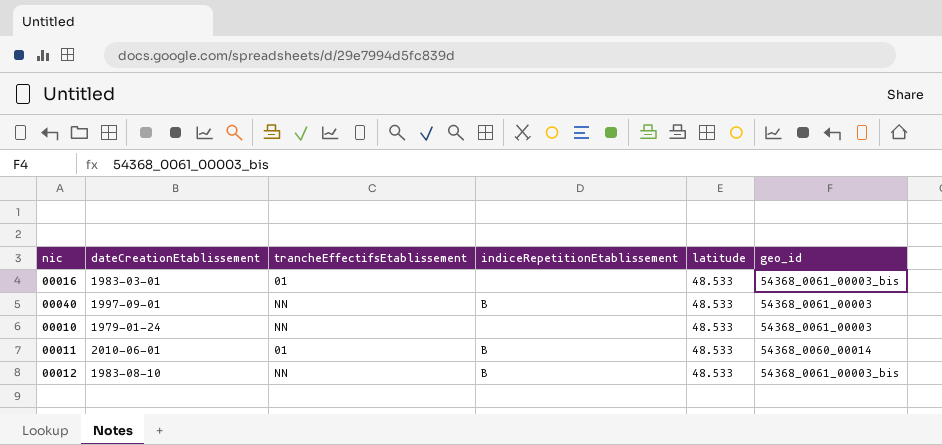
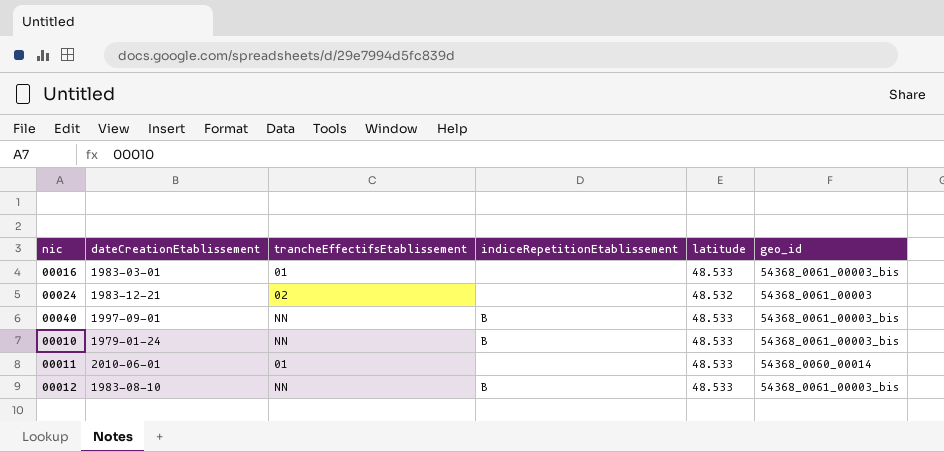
row 00024: none -> 1983-12-21 | 02 | none | 48.532 | 54368_0061_00003
00040 | geo_id: 54368_0061_00003 -> 54368_0061_00003_bis
00010 | indiceRepetitionEtablissement: none -> B
00010 | geo_id: 54368_0061_00003 -> 54368_0061_00003_bis
00011 | indiceRepetitionEtablissement: B -> none

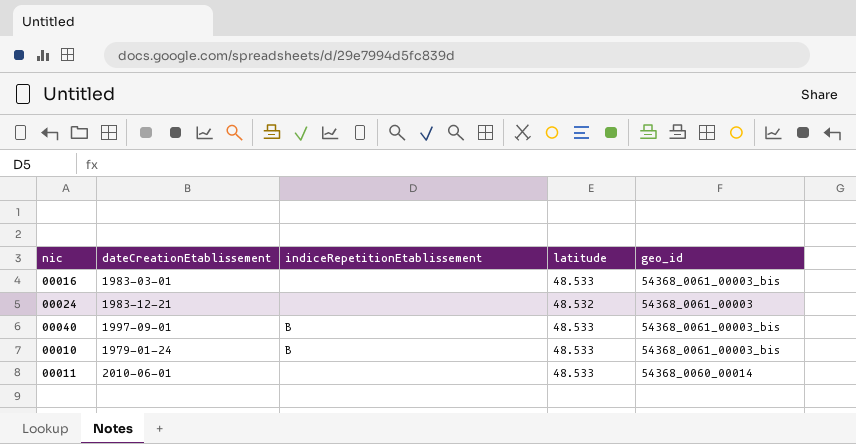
column trancheEffectifsEtablissement | position: 3 -> none
row 00012: 1983-08-10 | NN | B | 48.533 | 54368_0061_00003_bis -> none

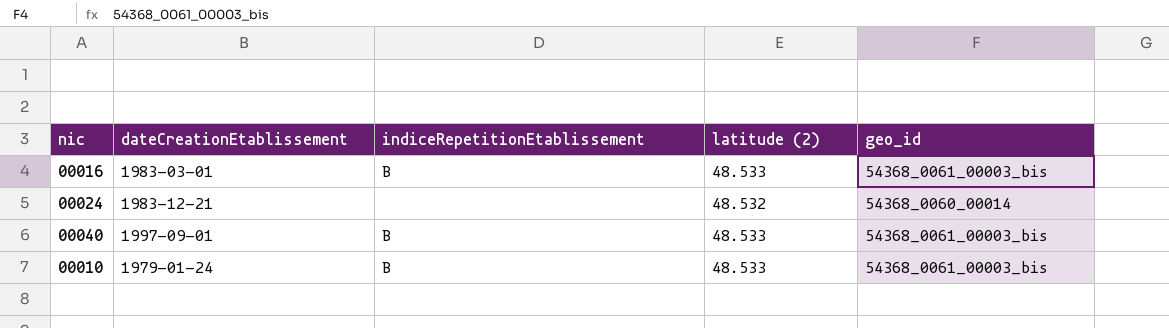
column name: latitude -> latitude (2)
row 00011: 2010-06-01 | none | 48.533 | 54368_0060_00014 -> none
00016 | indiceRepetitionEtablissement: none -> B
00024 | geo_id: 54368_0061_00003 -> 54368_0060_00014

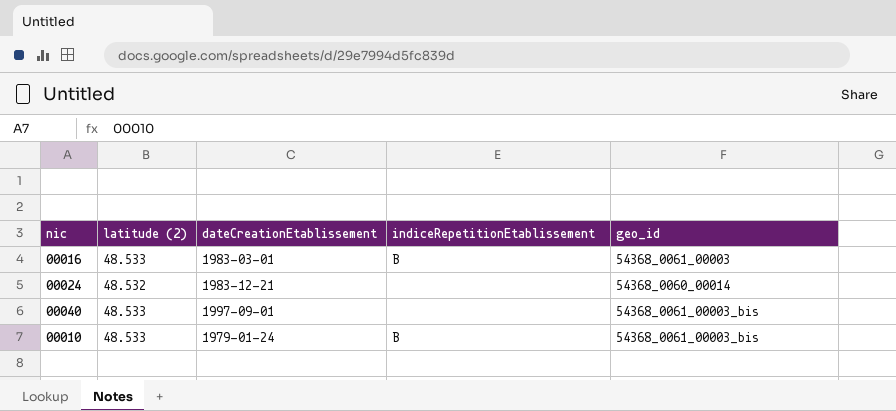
column latitude (2) | position: 4 -> 2
00016 | geo_id: 54368_0061_00003_bis -> 54368_0061_00003
00040 | indiceRepetitionEtablissement: B -> none

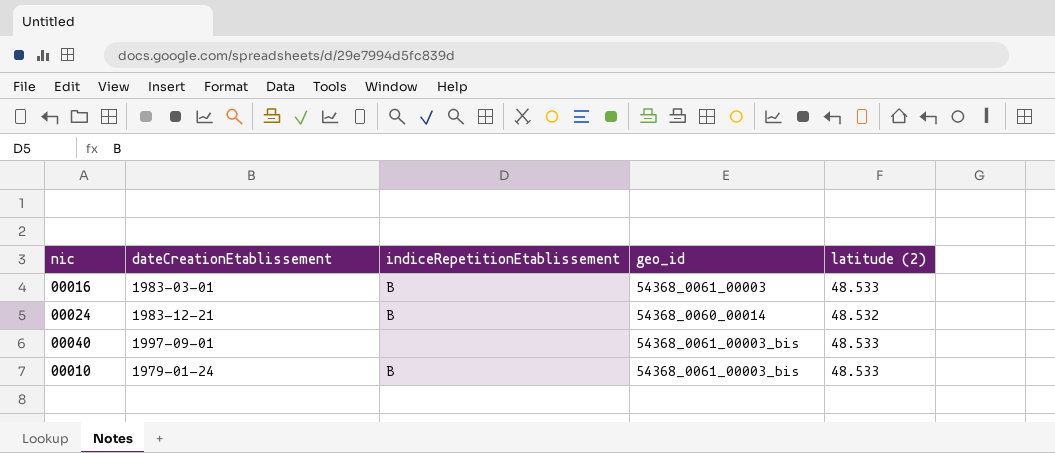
column latitude (2) | position: 2 -> 5
00024 | indiceRepetitionEtablissement: none -> B

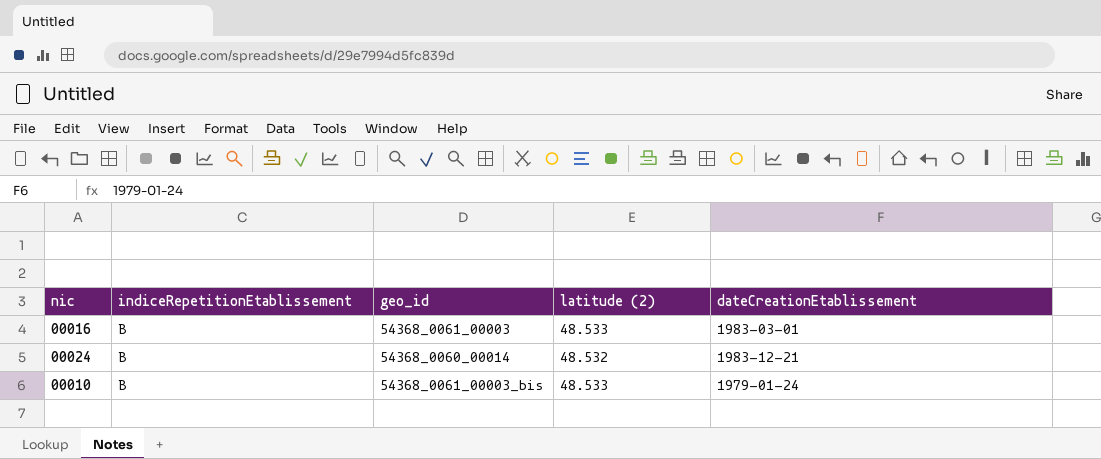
column dateCreationEtablissement | position: 2 -> 5
row 00040: 1997-09-01 | none | 54368_0061_00003_bis | 48.533 -> none

